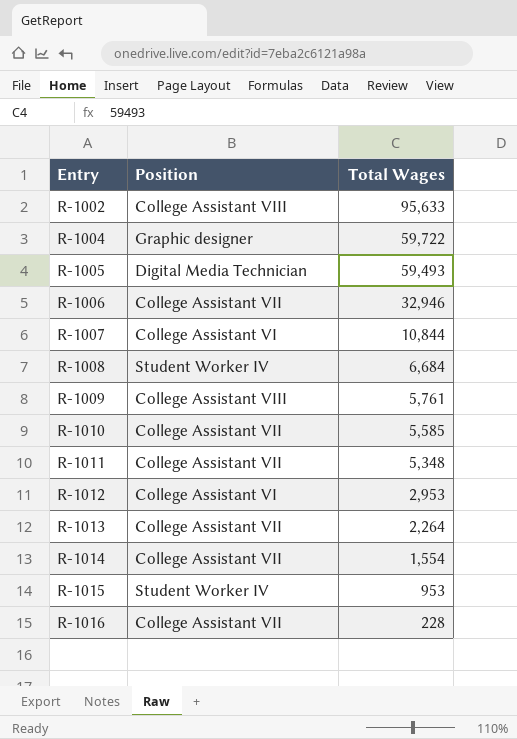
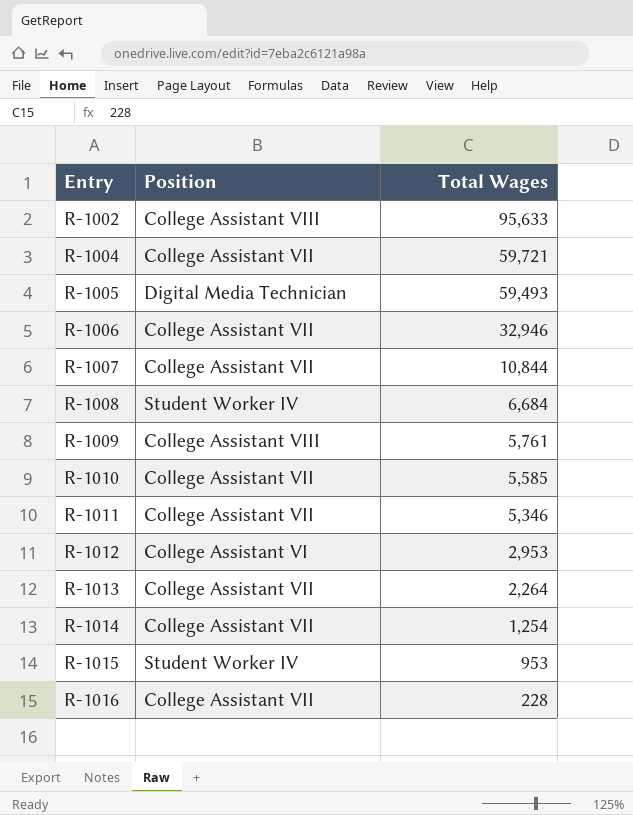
R-1004 | Position: Graphic designer -> College Assistant VII
R-1004 | Total Wages: 59,722 -> 59,721
R-1007 | Position: College Assistant VI -> College Assistant VII
R-1011 | Total Wages: 5,348 -> 5,346
R-1014 | Total Wages: 1,554 -> 1,254

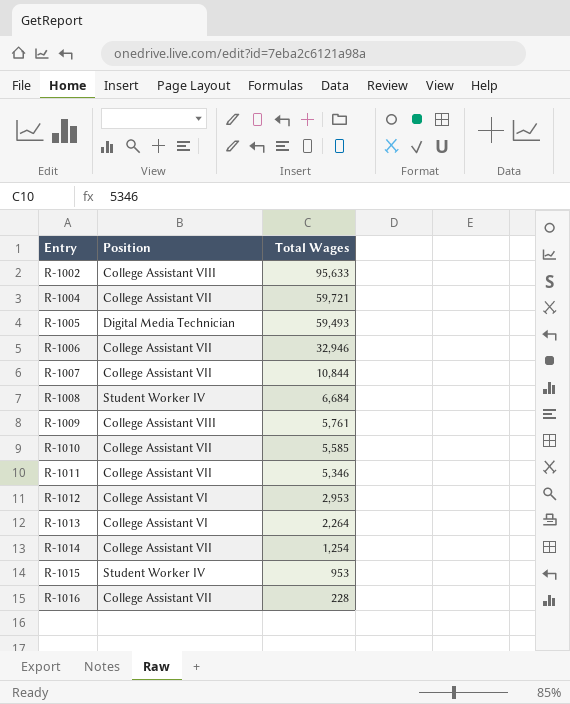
R-1013 | Position: College Assistant VII -> College Assistant VI

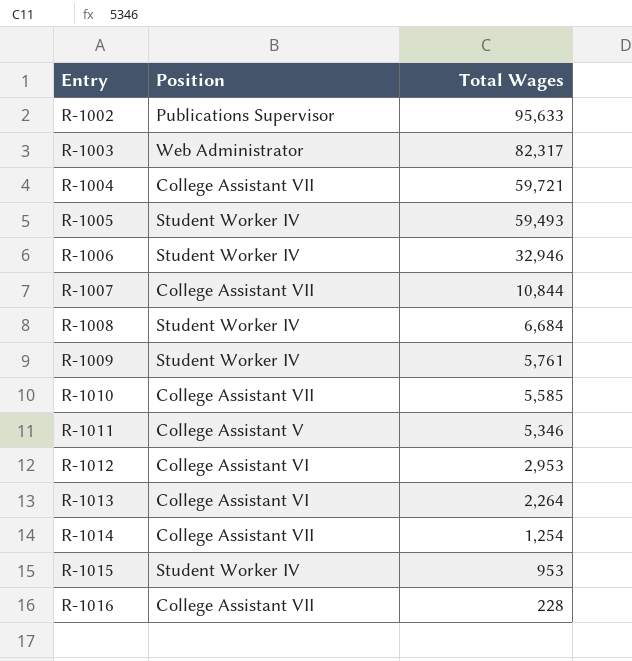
R-1002 | Position: College Assistant VIII -> Publications Supervisor
row R-1003: none -> Web Administrator | 82,317
R-1005 | Position: Digital Media Technician -> Student Worker IV
R-1006 | Position: College Assistant VII -> Student Worker IV
R-1009 | Position: College Assistant VIII -> Student Worker IV
R-1011 | Position: College Assistant VII -> College Assistant V

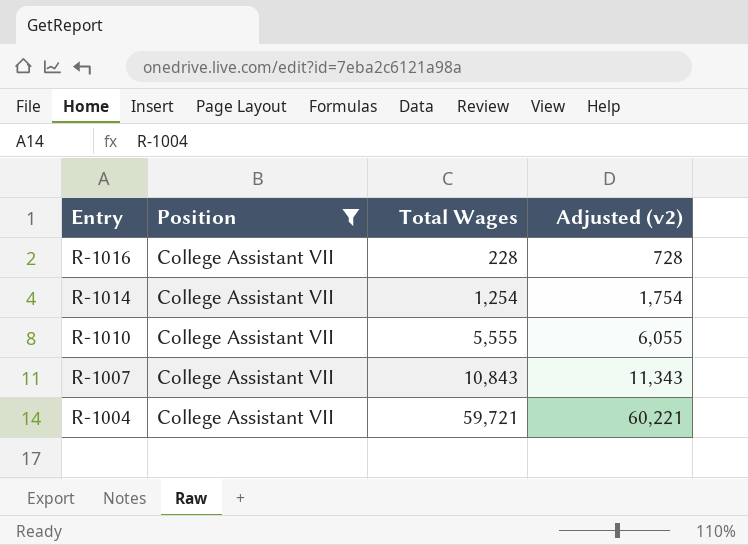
filter: none -> Position = College Assistant VII
row order: Entry ascending -> Entry descending
column Adjusted (v2) | formula: none -> [Total Wages] + 500
R-1010 | Total Wages: 5,585 -> 5,555
R-1007 | Total Wages: 10,844 -> 10,843

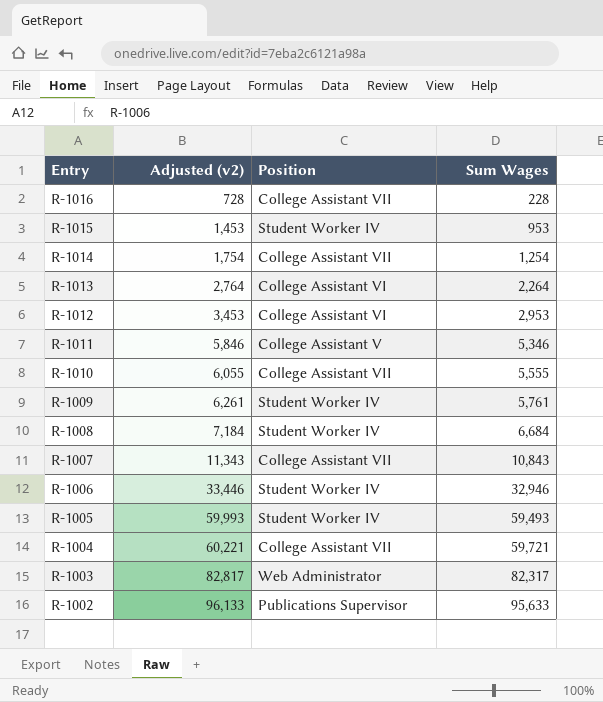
filter: Position = College Assistant VII -> none
column Adjusted (v2) | position: 4 -> 2
column name: Total Wages -> Sum Wages

